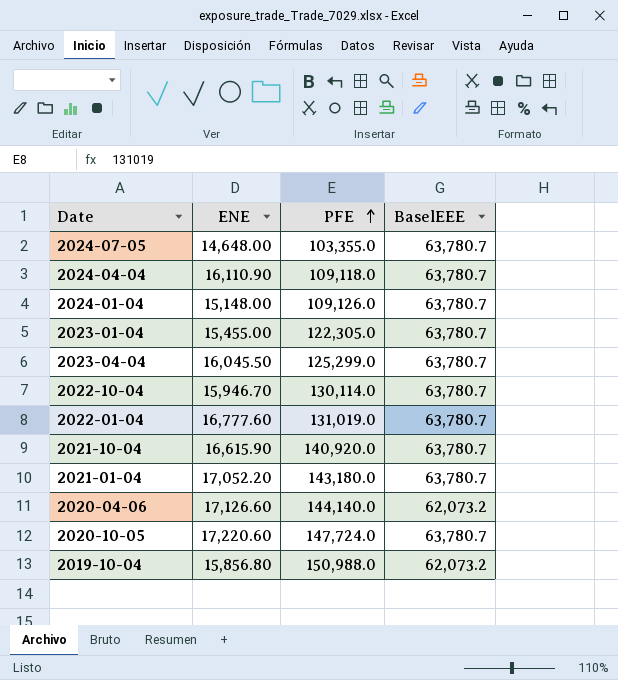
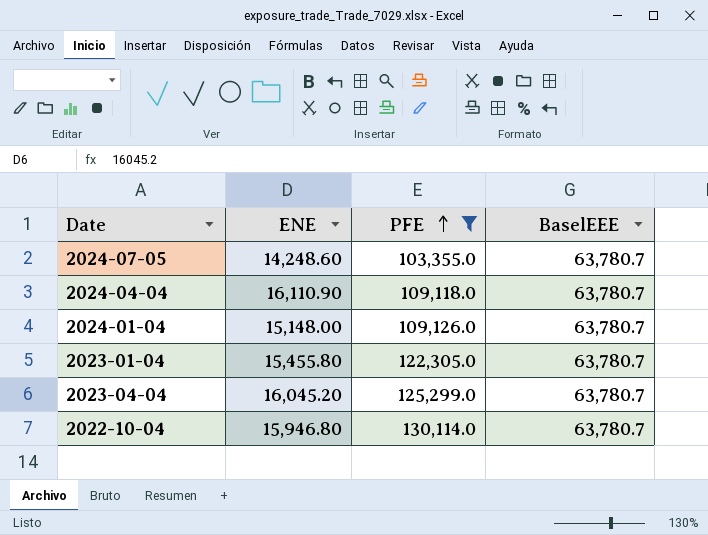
filter: none -> PFE <= 130,114.0
2024-07-05 | ENE: 14,648.00 -> 14,248.60
2023-01-04 | ENE: 15,455.00 -> 15,455.80
2023-04-04 | ENE: 16,045.50 -> 16,045.20
2022-10-04 | ENE: 15,946.70 -> 15,946.80

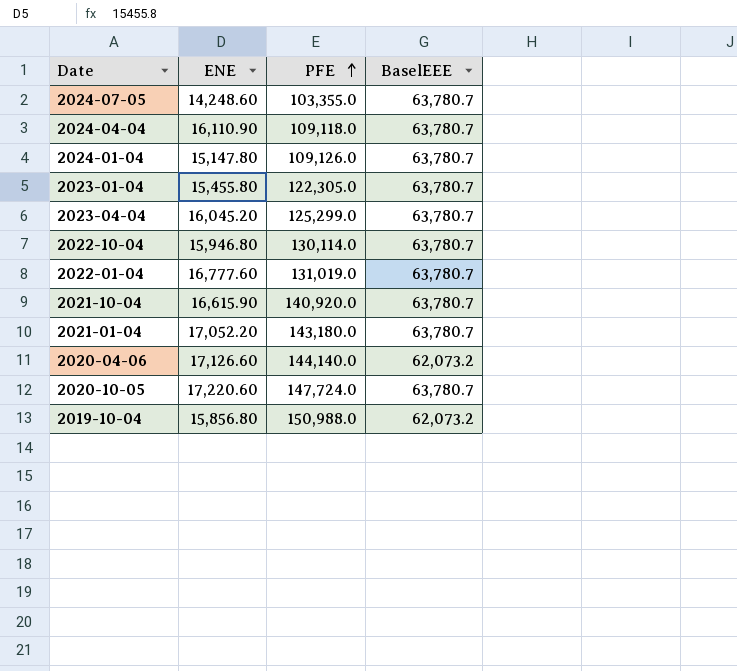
filter: PFE <= 130,114.0 -> none
2024-01-04 | ENE: 15,148.00 -> 15,147.80

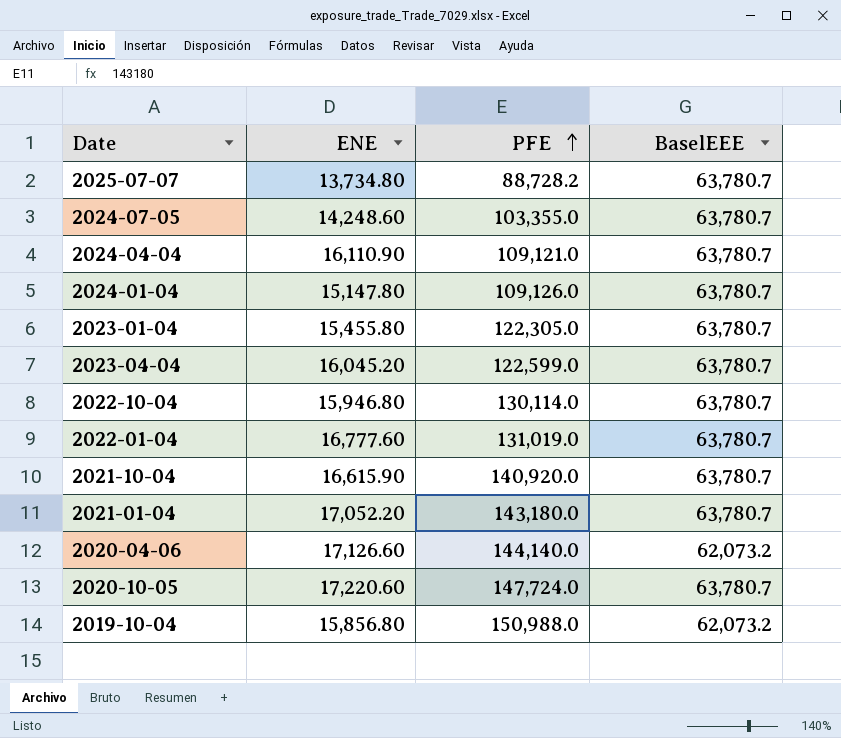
row 2025-07-07: none -> 13,734.80 | 88,728.2 | 63,780.7
2024-04-04 | PFE: 109,118.0 -> 109,121.0
2023-04-04 | PFE: 125,299.0 -> 122,599.0

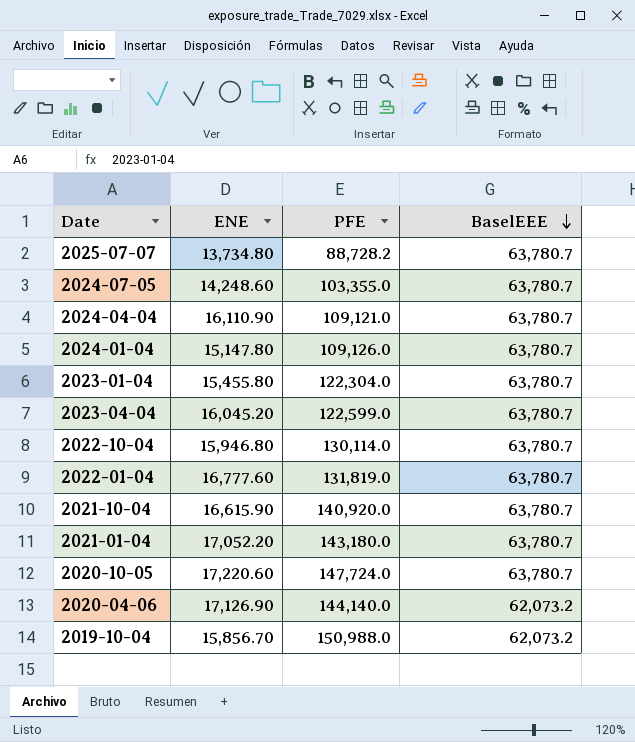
row order: PFE ascending -> BaselEEE descending
2023-01-04 | PFE: 122,305.0 -> 122,304.0
2022-01-04 | PFE: 131,019.0 -> 131,819.0
2020-04-06 | ENE: 17,126.60 -> 17,126.90
2019-10-04 | ENE: 15,856.80 -> 15,856.70

